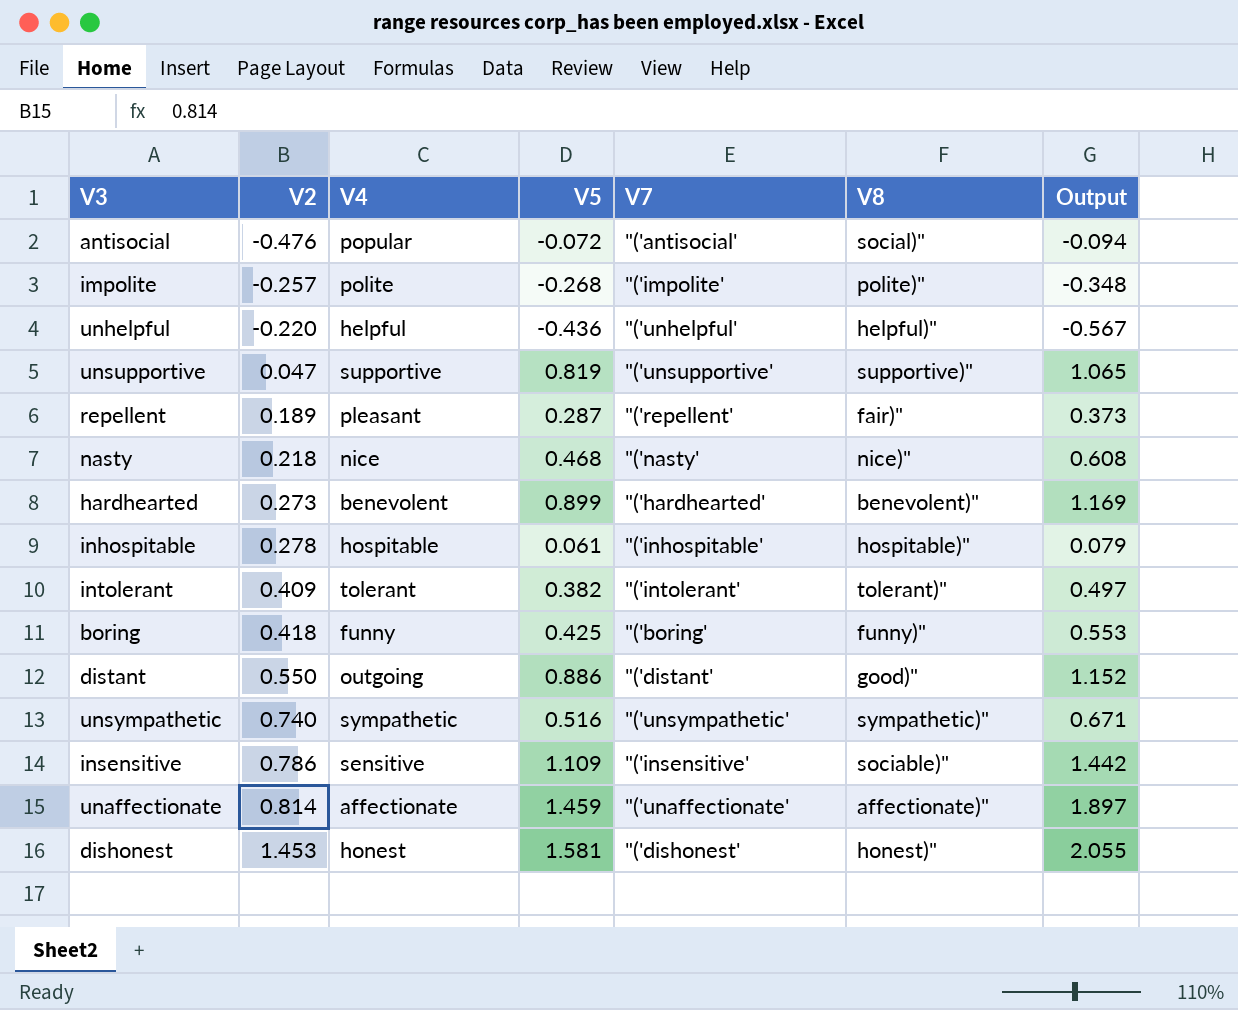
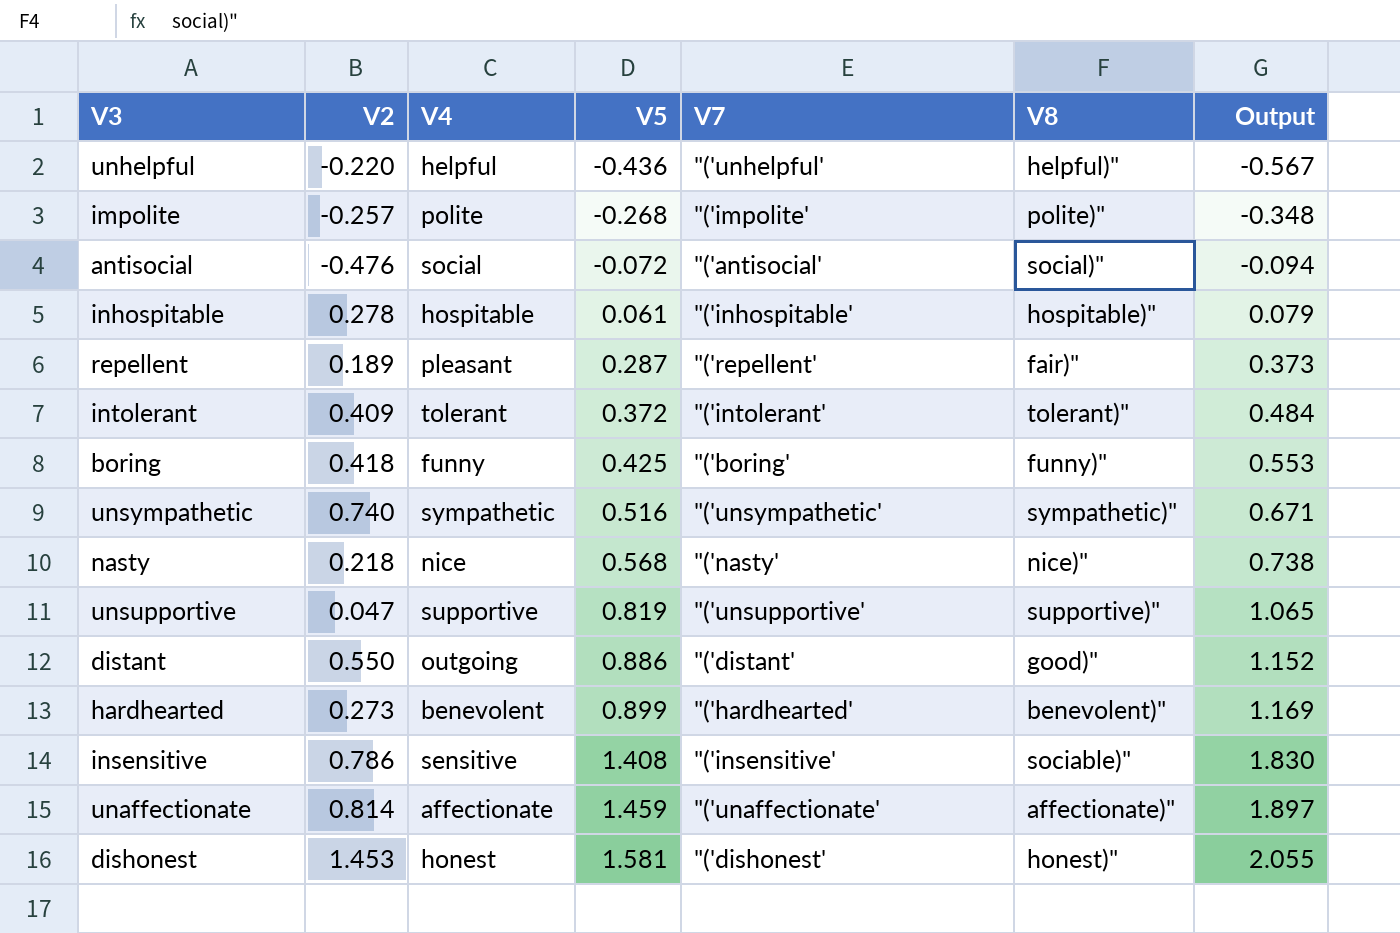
row order: V2 ascending -> V5 ascending
antisocial | V4: popular -> social
intolerant | V5: 0.382 -> 0.372
intolerant | Output: 0.497 -> 0.484
nasty | V5: 0.468 -> 0.568
nasty | Output: 0.608 -> 0.738
insensitive | V5: 1.109 -> 1.408
insensitive | Output: 1.442 -> 1.830

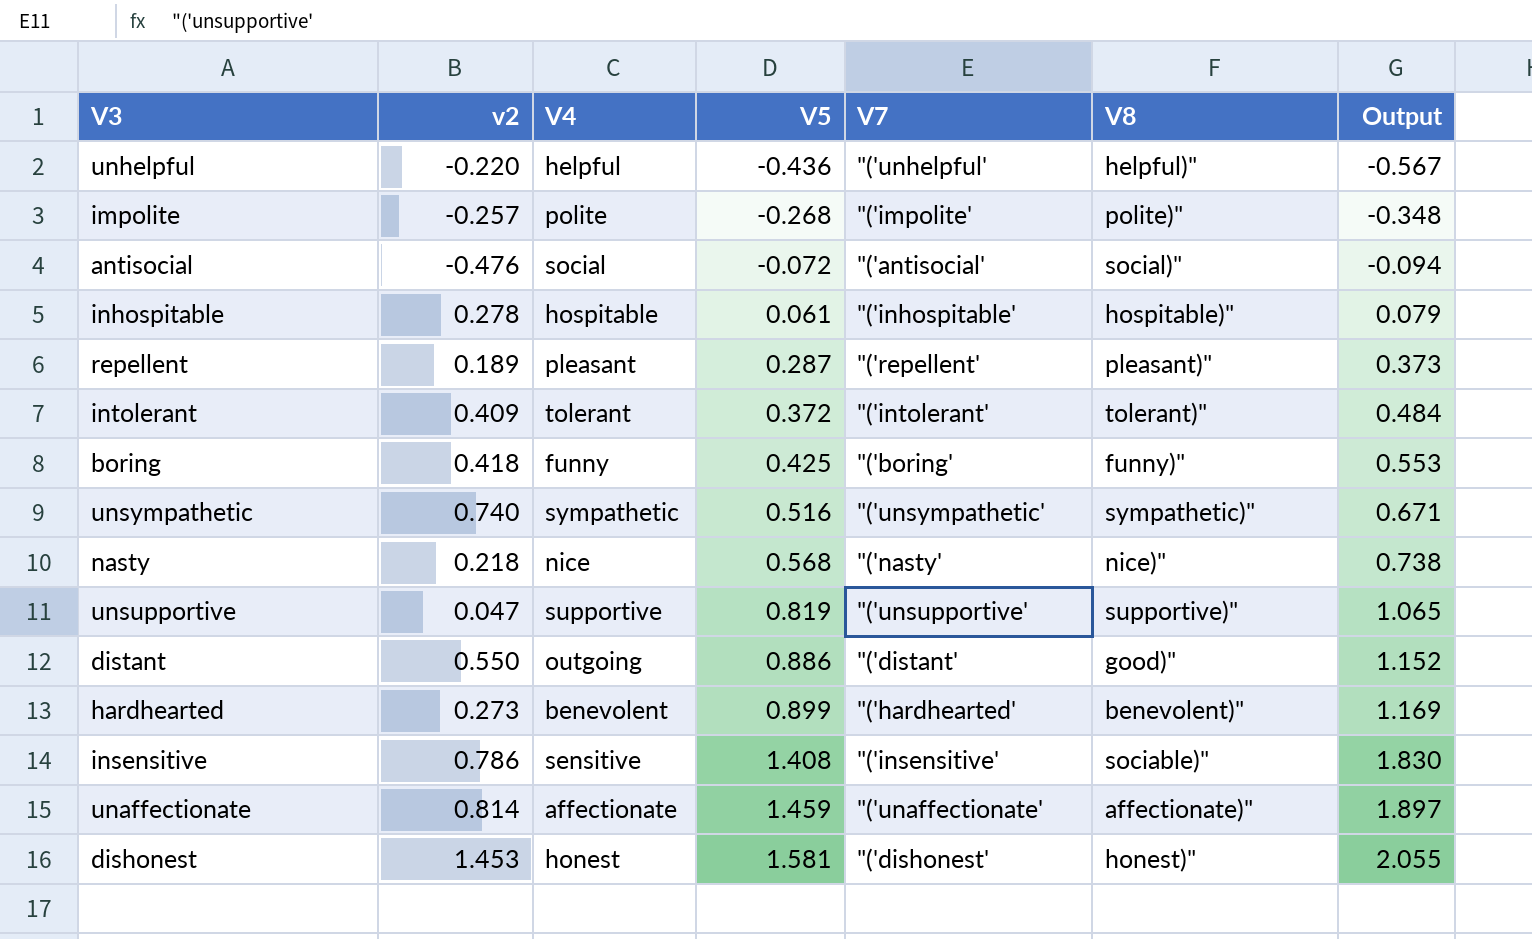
column name: V2 -> v2
repellent | V8: fair)" -> pleasant)"

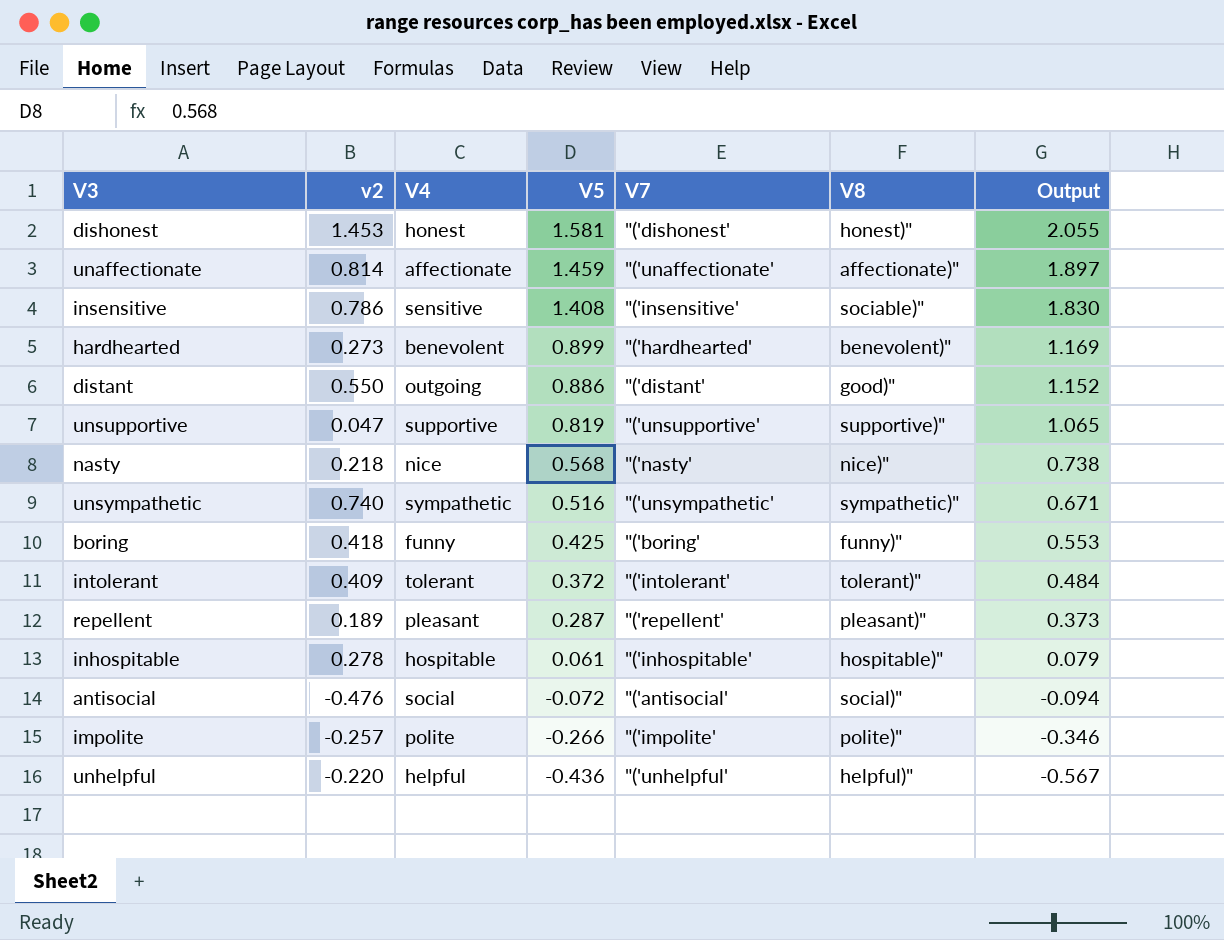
row order: V5 ascending -> V5 descending
impolite | V5: -0.268 -> -0.266
impolite | Output: -0.348 -> -0.346

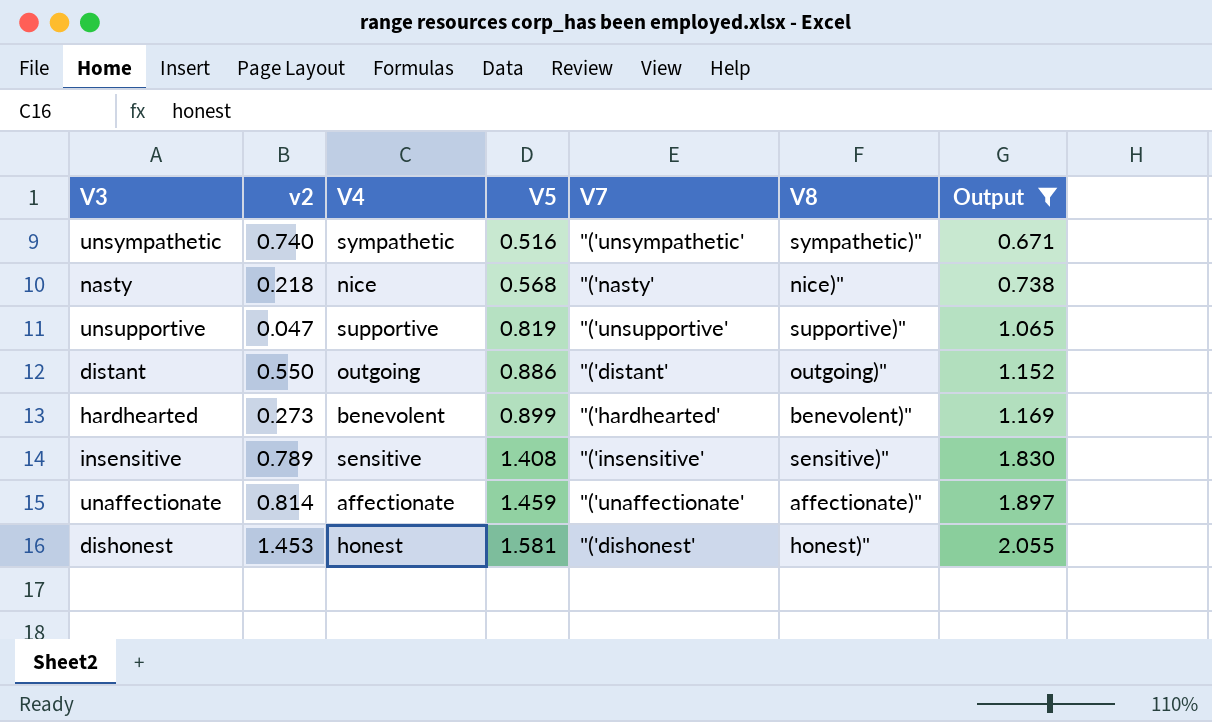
filter: none -> Output >= 0.671
row order: V5 descending -> V5 ascending
distant | V8: good)" -> outgoing)"
insensitive | v2: 0.786 -> 0.789
insensitive | V8: sociable)" -> sensitive)"

